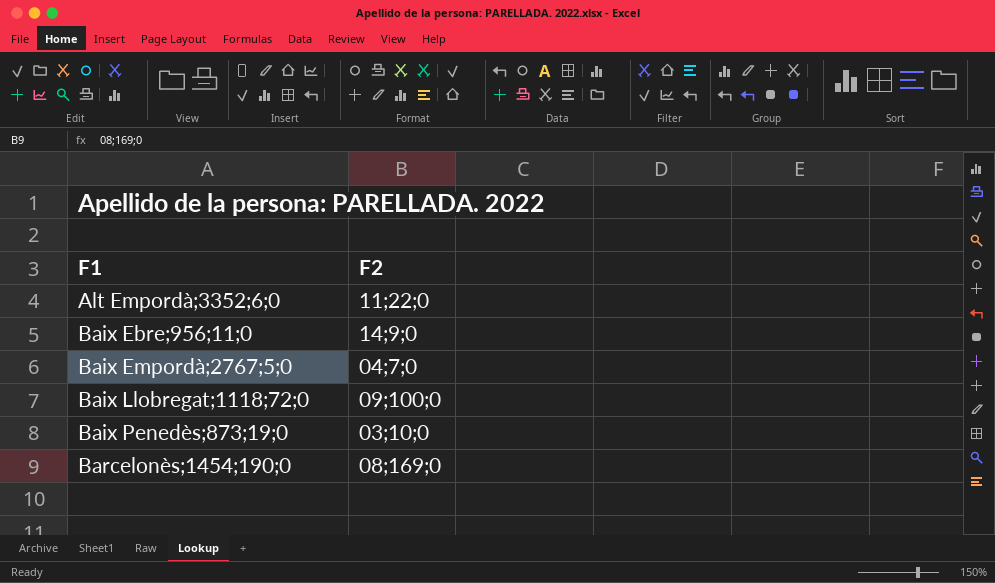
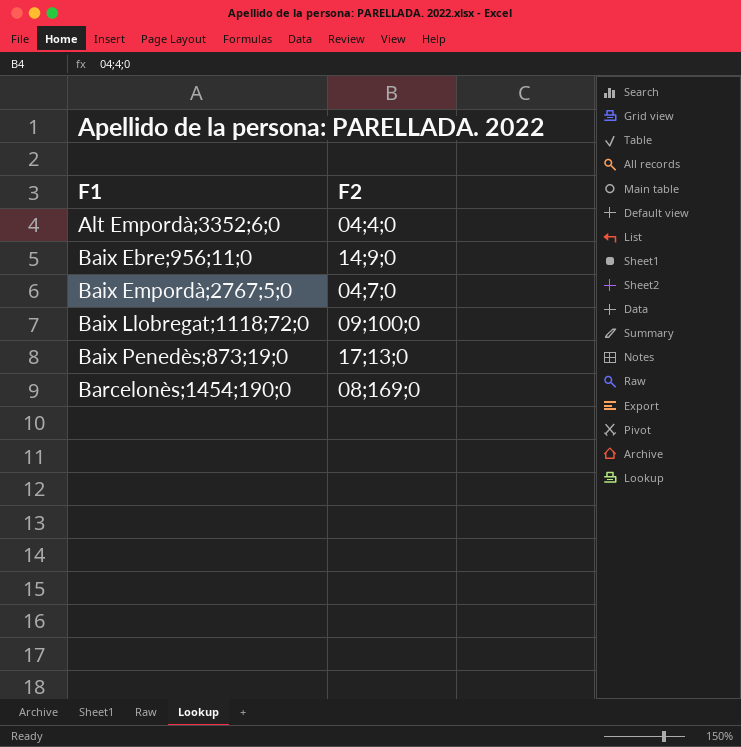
Alt Empordà;3352;6;0 | F2: 11;22;0 -> 04;4;0
Baix Penedès;873;19;0 | F2: 03;10;0 -> 17;13;0

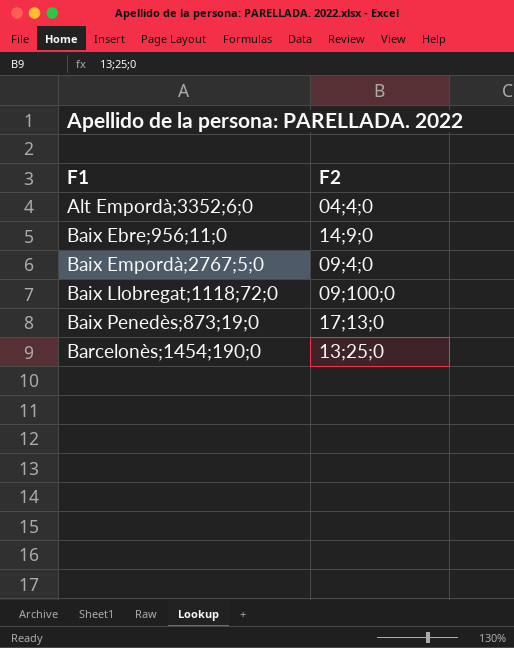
Baix Empordà;2767;5;0 | F2: 04;7;0 -> 09;4;0
Barcelonès;1454;190;0 | F2: 08;169;0 -> 13;25;0

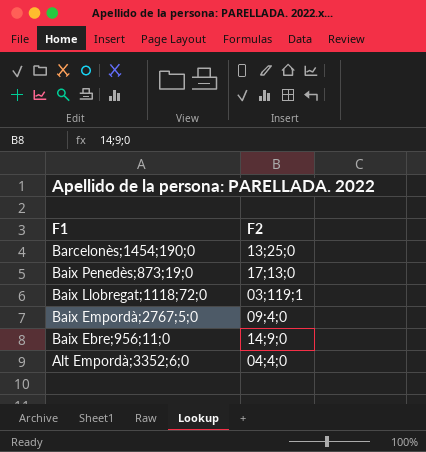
row order: F1 ascending -> F1 descending
Baix Llobregat;1118;72;0 | F2: 09;100;0 -> 03;119;1

